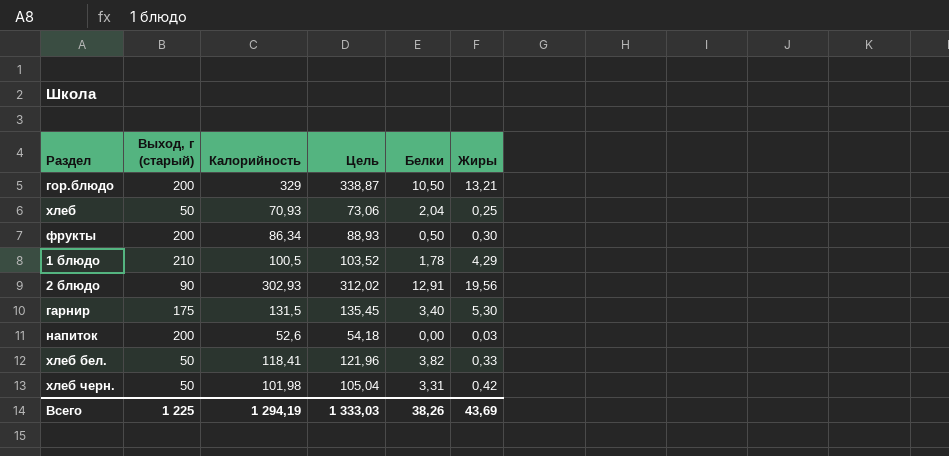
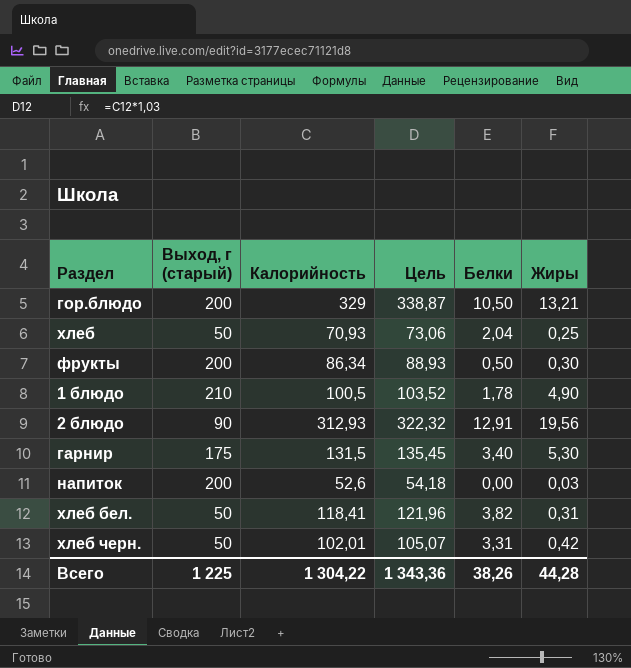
1 блюдо | Жиры: 4,29 -> 4,90
2 блюдо | Калорийность: 302,93 -> 312,93
2 блюдо | Цель: 312,02 -> 322,32
хлеб бел. | Жиры: 0,33 -> 0,31
хлеб черн. | Калорийность: 101,98 -> 102,01
хлеб черн. | Цель: 105,04 -> 105,07
Всего | Калорийность: 1 294,19 -> 1 304,22
Всего | Цель: 1 333,03 -> 1 343,36
Всего | Жиры: 43,69 -> 44,28

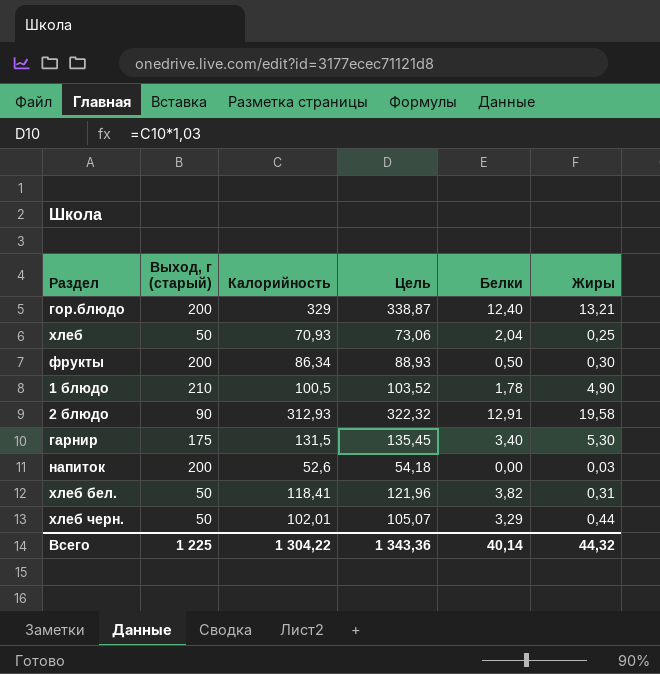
гор.блюдо | Белки: 10,50 -> 12,40
2 блюдо | Жиры: 19,56 -> 19,58
хлеб черн. | Белки: 3,31 -> 3,29
хлеб черн. | Жиры: 0,42 -> 0,44
Всего | Белки: 38,26 -> 40,14
Всего | Жиры: 44,28 -> 44,32

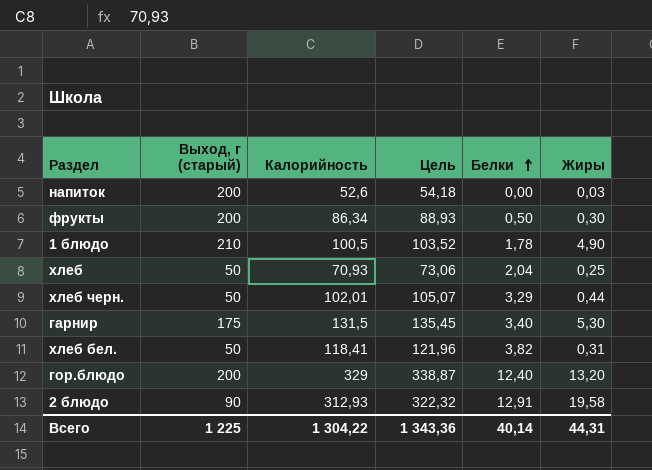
row order: none -> Белки ascending
гор.блюдо | Жиры: 13,21 -> 13,20
Всего | Жиры: 44,32 -> 44,31

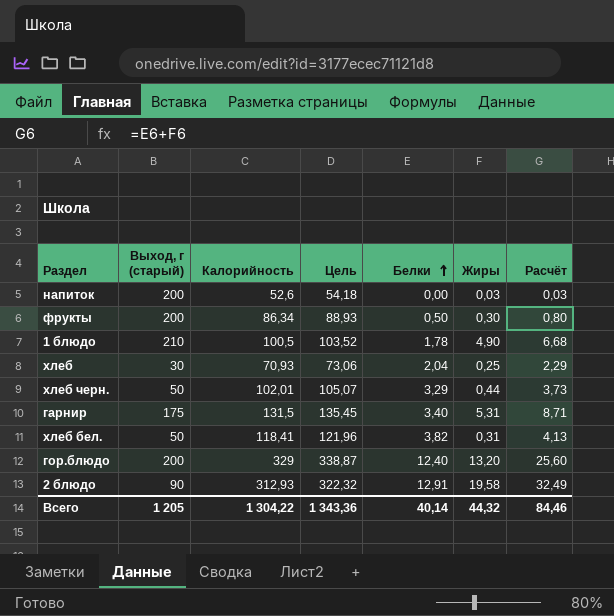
column Расчёт | formula: none -> [Белки] + [Жиры]
хлеб | Выход, г (старый): 50 -> 30
гарнир | Жиры: 5,30 -> 5,31
Всего | Выход, г (старый): 1 225 -> 1 205
Всего | Жиры: 44,31 -> 44,32

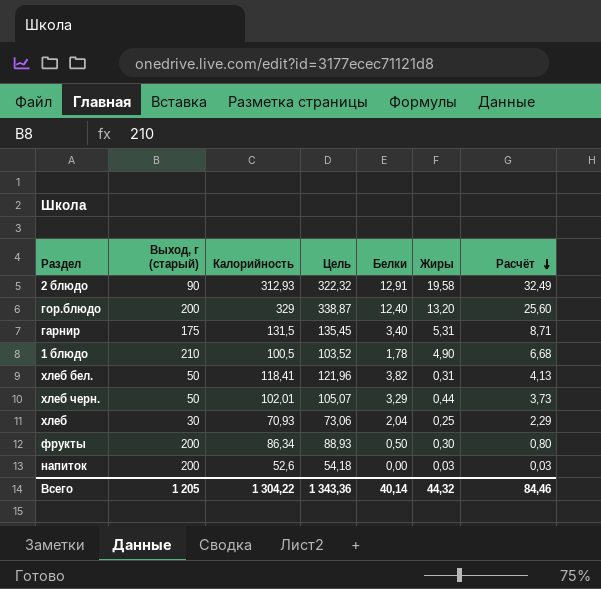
row order: Белки ascending -> Расчёт descending

